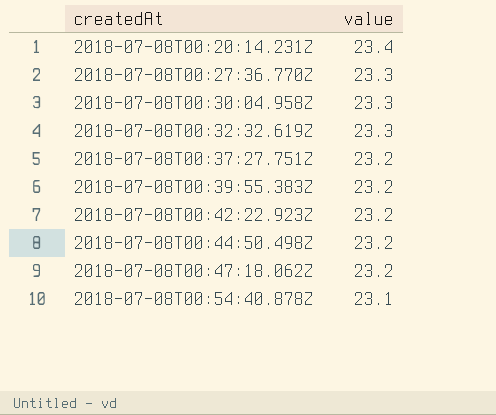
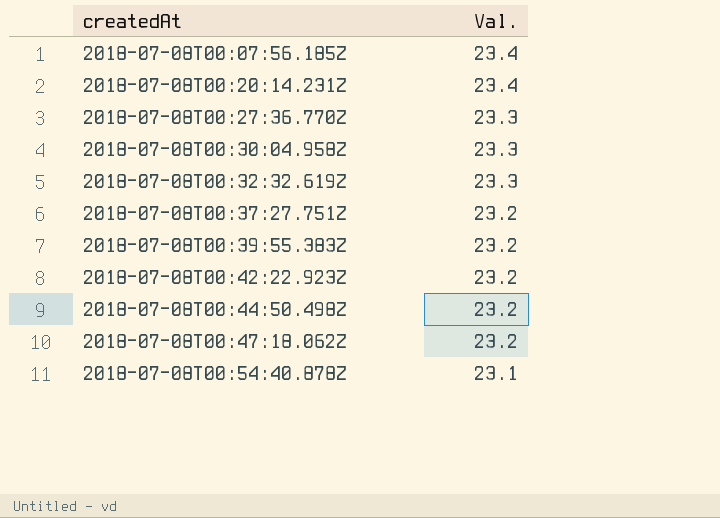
column name: value -> Val.
row 2018-07-08T00:07:56.185Z: none -> 23.4

